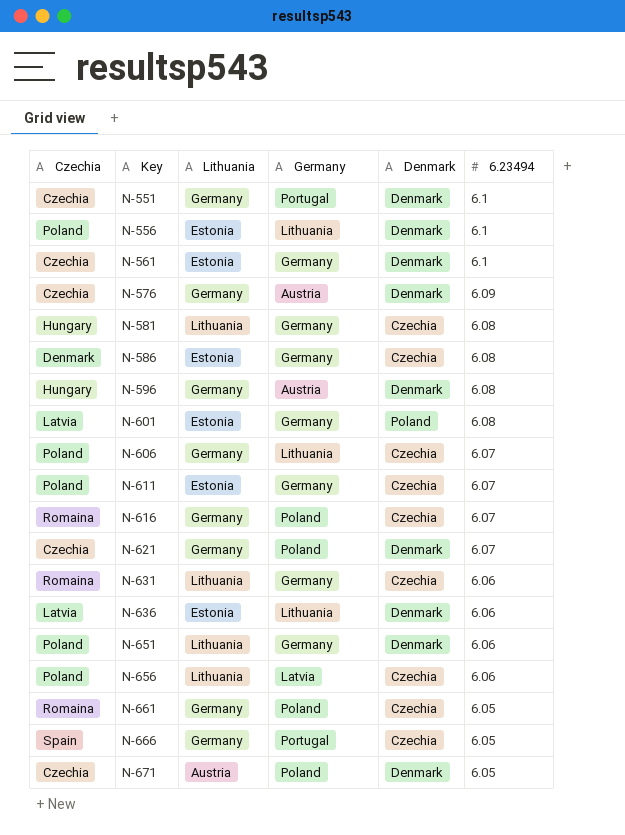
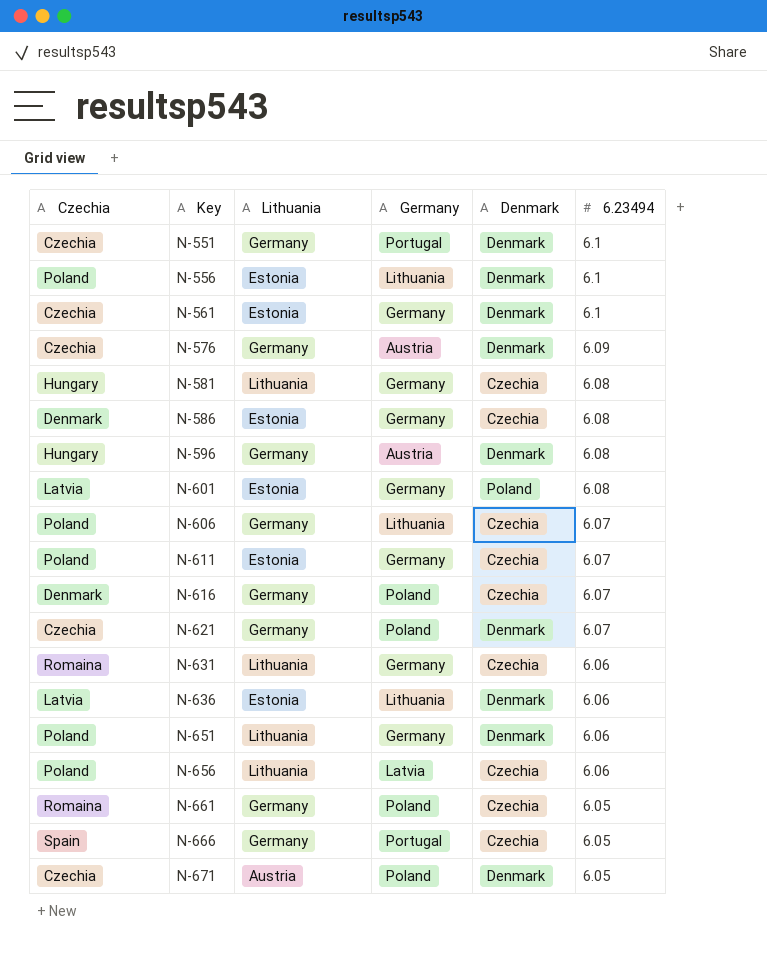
N-616 | Czechia: Romaina -> Denmark

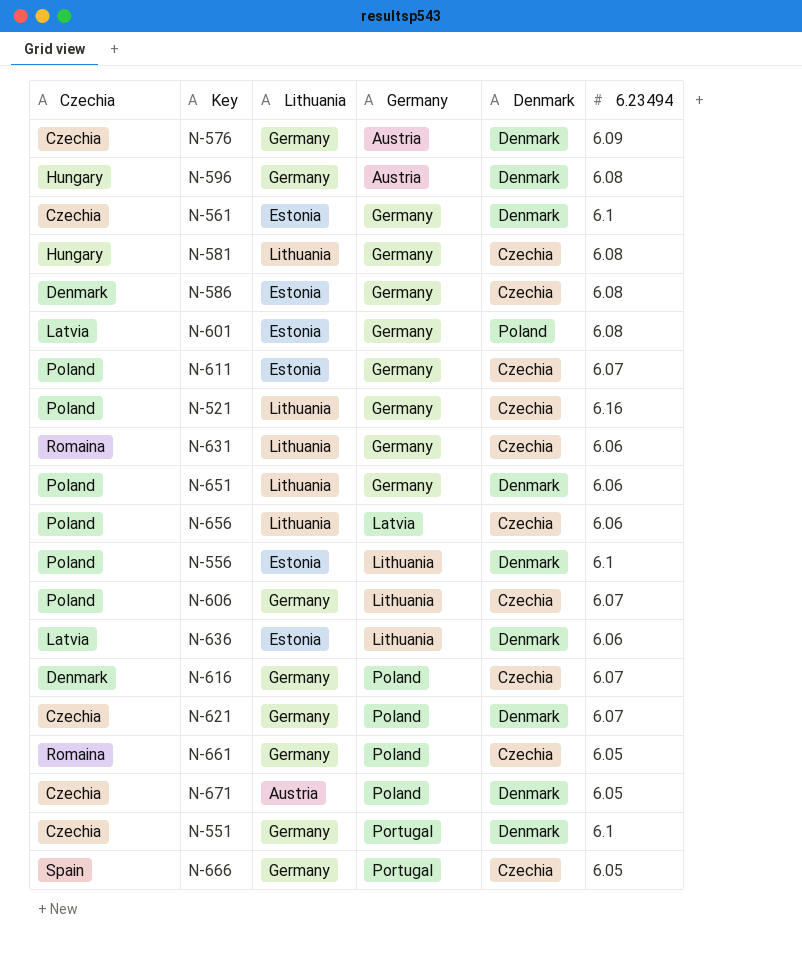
row order: Key ascending -> Germany ascending
row N-521: none -> Poland | Lithuania | Germany | Czechia | 6.16

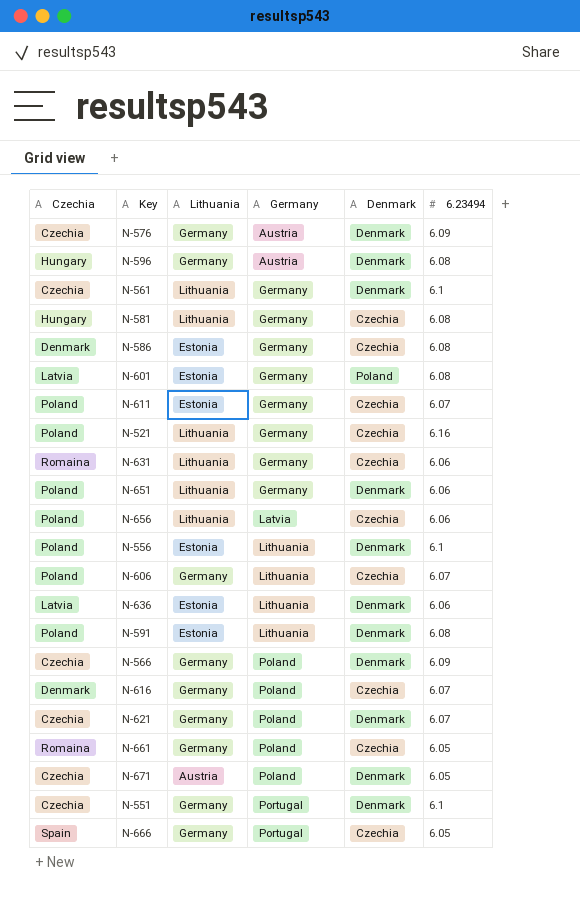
N-561 | Lithuania: Estonia -> Lithuania
row N-591: none -> Poland | Estonia | Lithuania | Denmark | 6.08
row N-566: none -> Czechia | Germany | Poland | Denmark | 6.09

